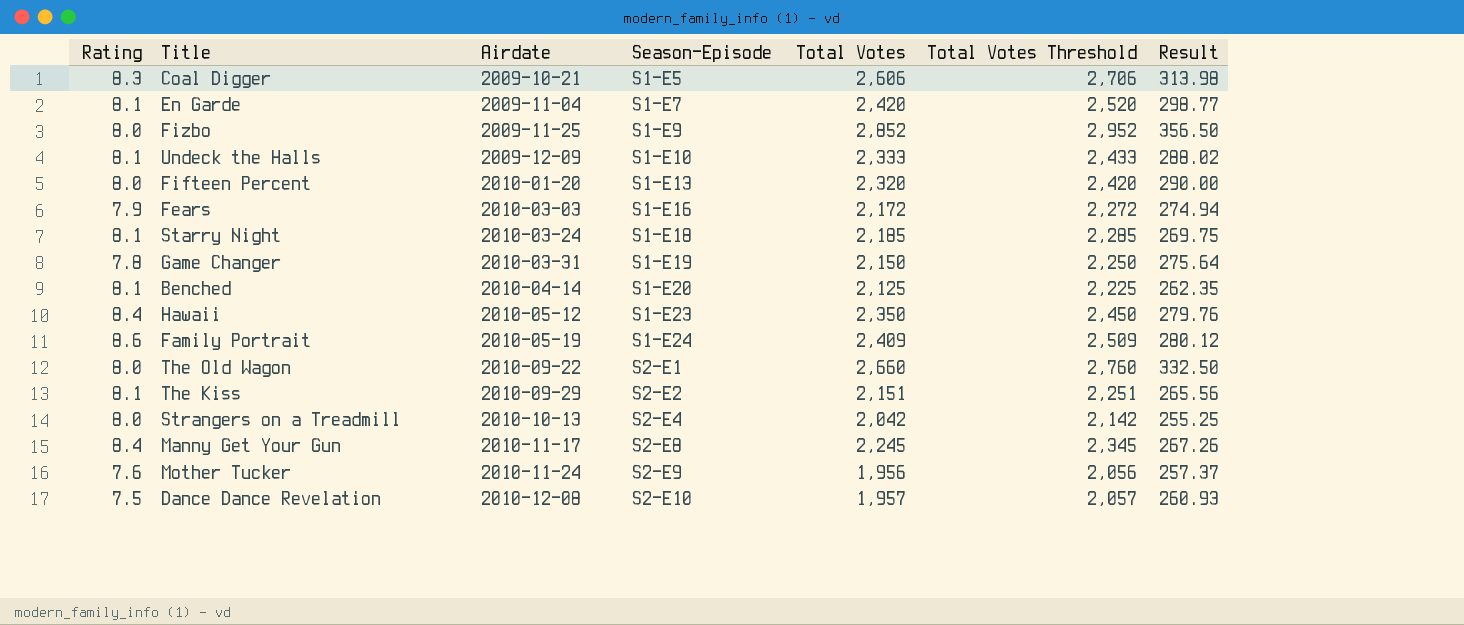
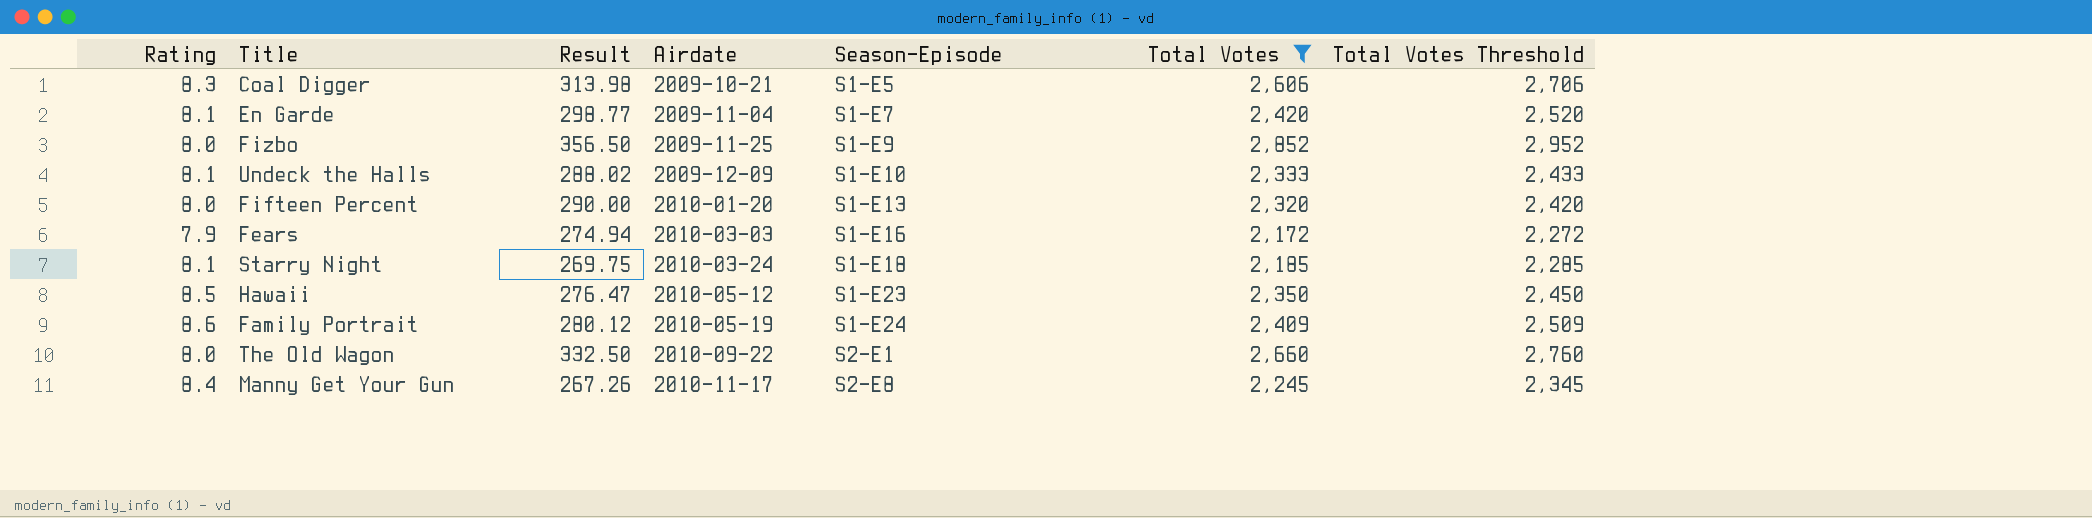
filter: none -> Total Votes >= 2,172
column Result | position: 7 -> 3
Hawaii | Rating: 8.4 -> 8.5
Hawaii | Result: 279.76 -> 276.47

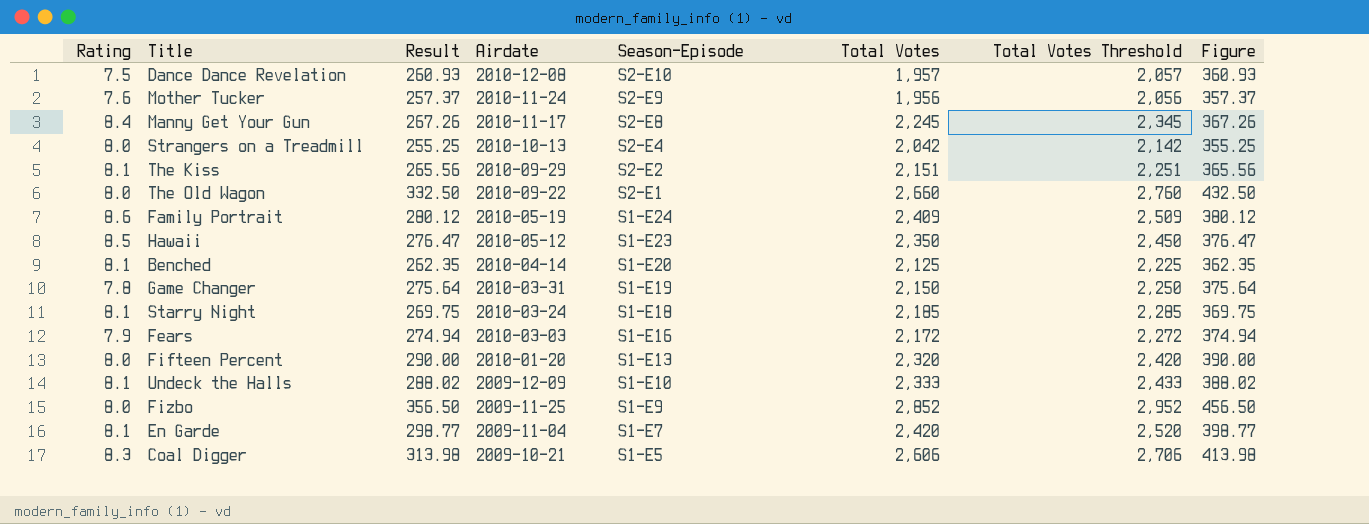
filter: Total Votes >= 2,172 -> none
row order: Airdate ascending -> Airdate descending
column Figure | formula: none -> [Result] + 100

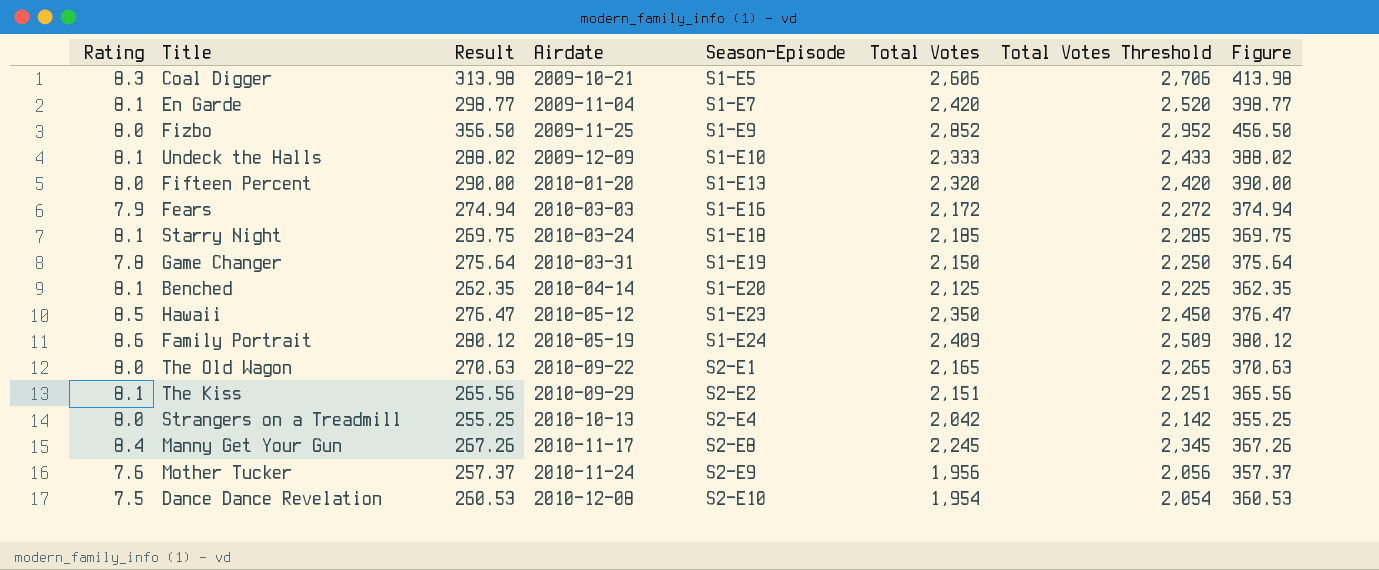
row order: Airdate descending -> Airdate ascending
The Old Wagon | Result: 332.50 -> 270.63
The Old Wagon | Total Votes: 2,660 -> 2,165
The Old Wagon | Total Votes Threshold: 2,760 -> 2,265
The Old Wagon | Figure: 432.50 -> 370.63
Dance Dance Revelation | Result: 260.93 -> 260.53
Dance Dance Revelation | Total Votes: 1,957 -> 1,954
Dance Dance Revelation | Total Votes Threshold: 2,057 -> 2,054
Dance Dance Revelation | Figure: 360.93 -> 360.53

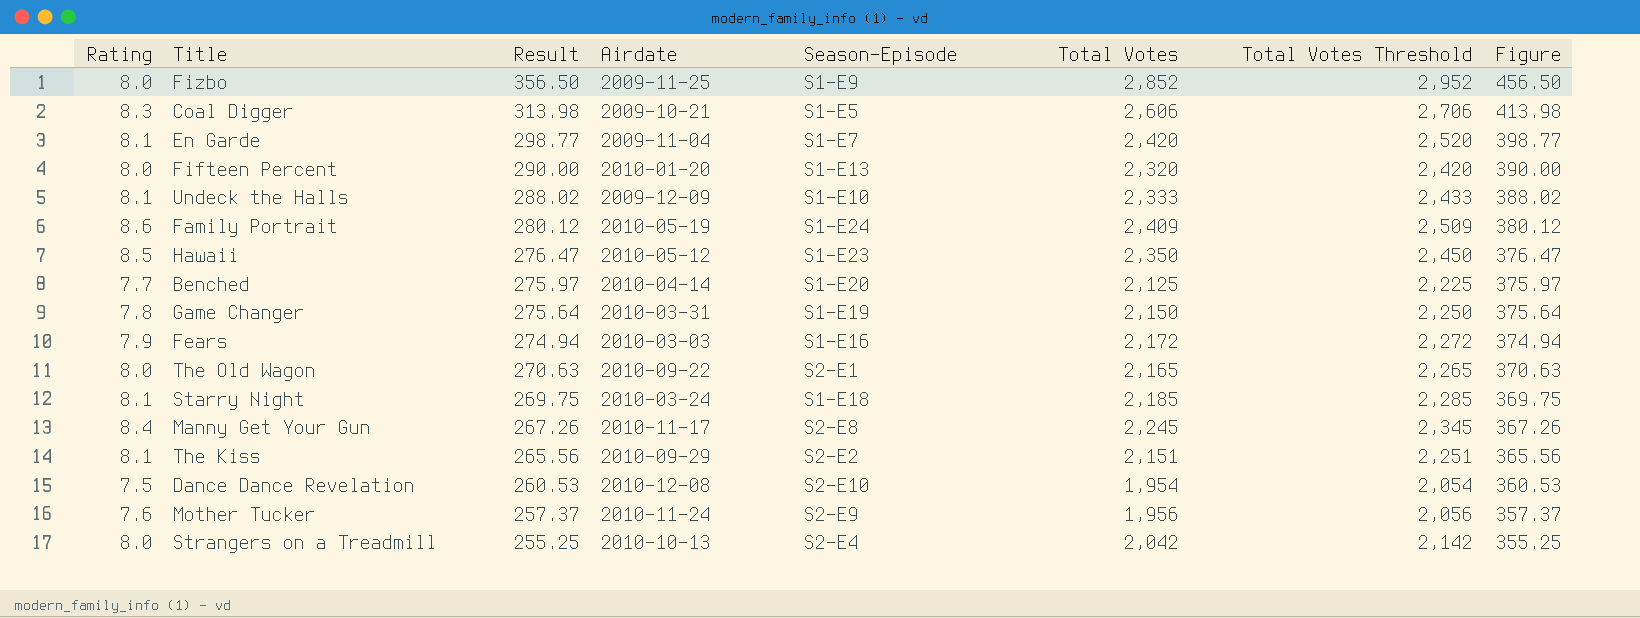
row order: Airdate ascending -> Result descending
Benched | Rating: 8.1 -> 7.7
Benched | Result: 262.35 -> 275.97
Benched | Figure: 362.35 -> 375.97

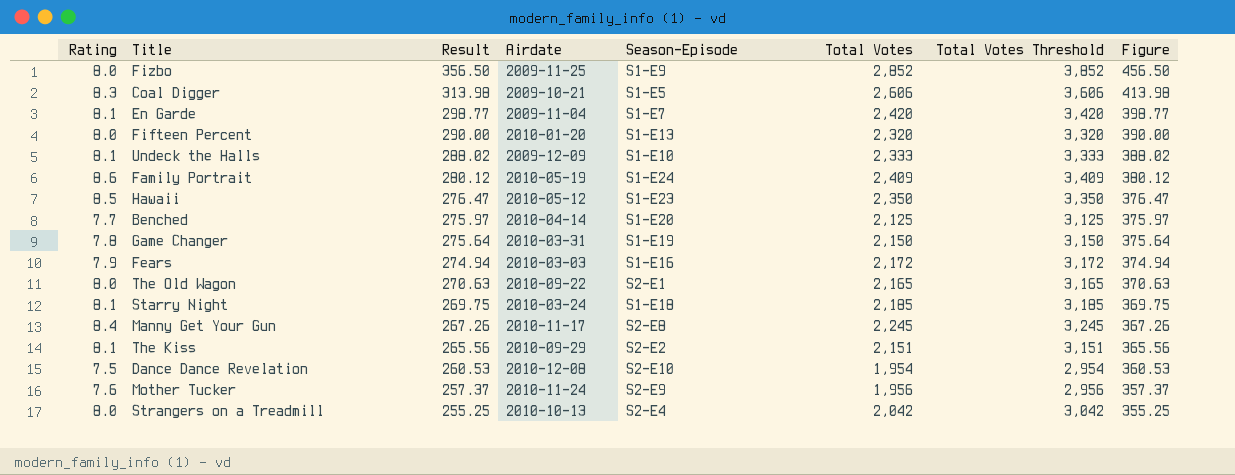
column Total Votes Threshold | formula: [Total Votes] + 100 -> [Total Votes] + 1000

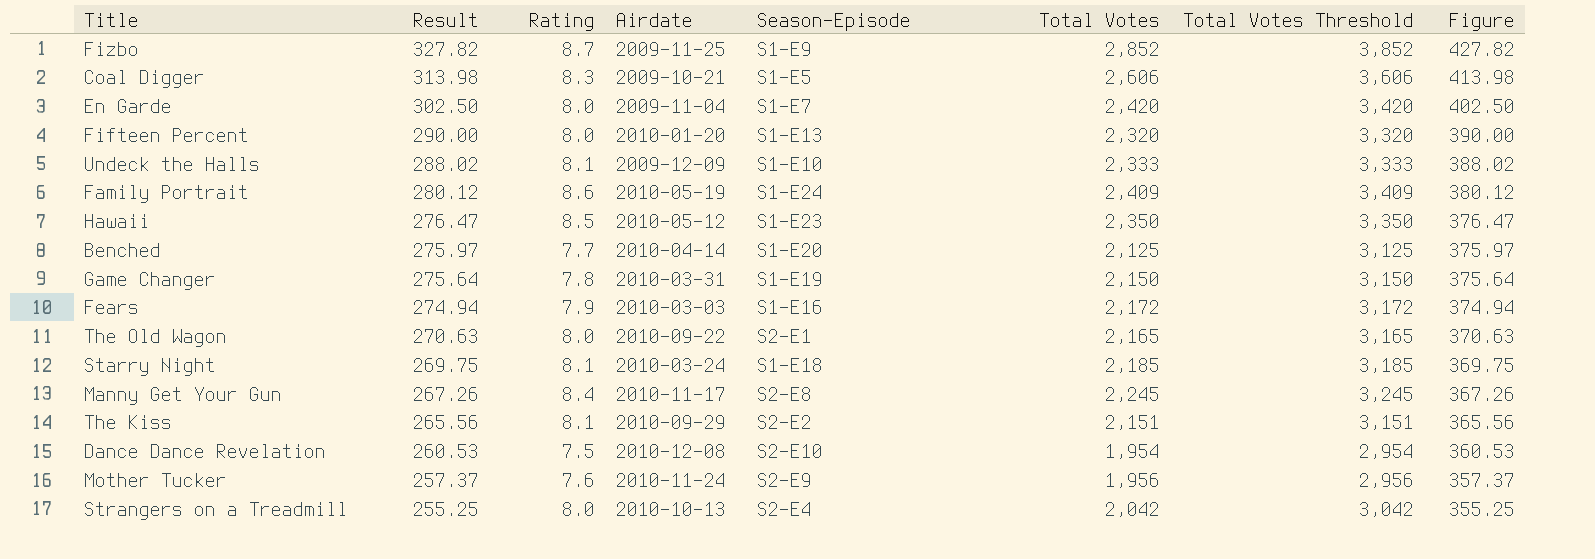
column Rating | position: 1 -> 3
Fizbo | Result: 356.50 -> 327.82
Fizbo | Rating: 8.0 -> 8.7
Fizbo | Figure: 456.50 -> 427.82
En Garde | Result: 298.77 -> 302.50
En Garde | Rating: 8.1 -> 8.0
En Garde | Figure: 398.77 -> 402.50

